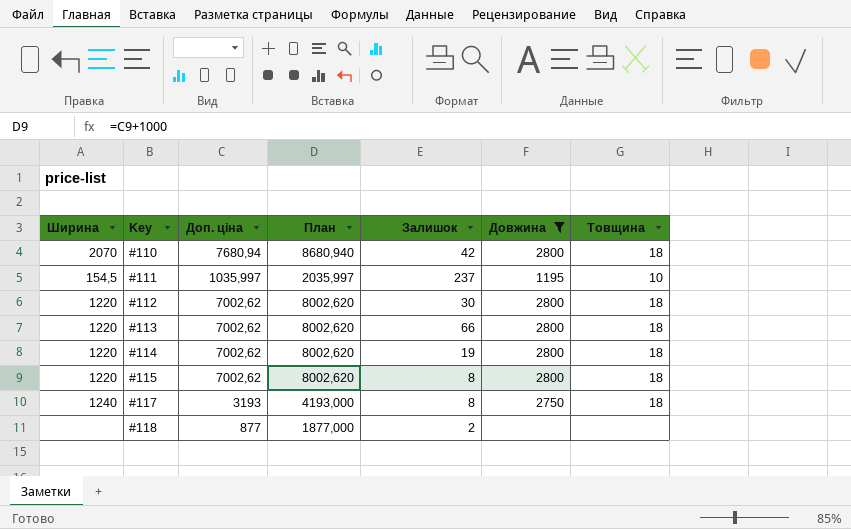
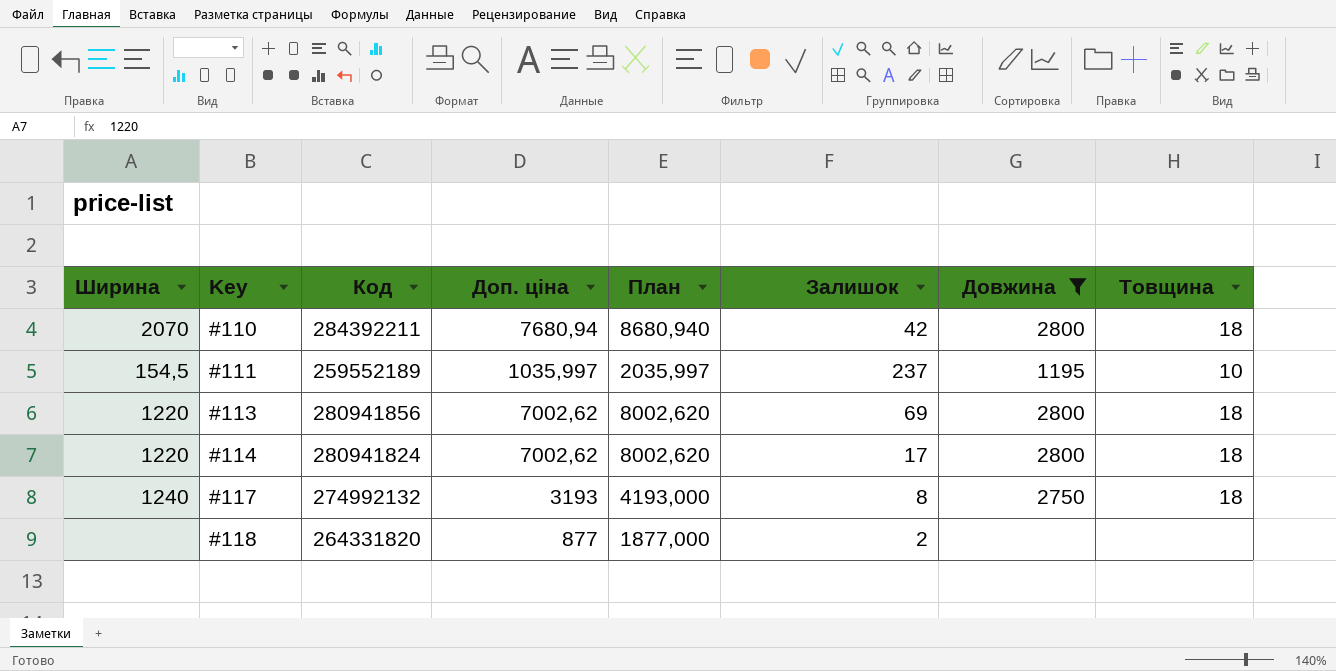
column Код | position: none -> 3
row #112: 1220 | 7002,62 | 8002,620 | 30 | 2800 | 18 -> none
row #115: 1220 | 7002,62 | 8002,620 | 8 | 2800 | 18 -> none
#113 | Залишок: 66 -> 69
#114 | Залишок: 19 -> 17

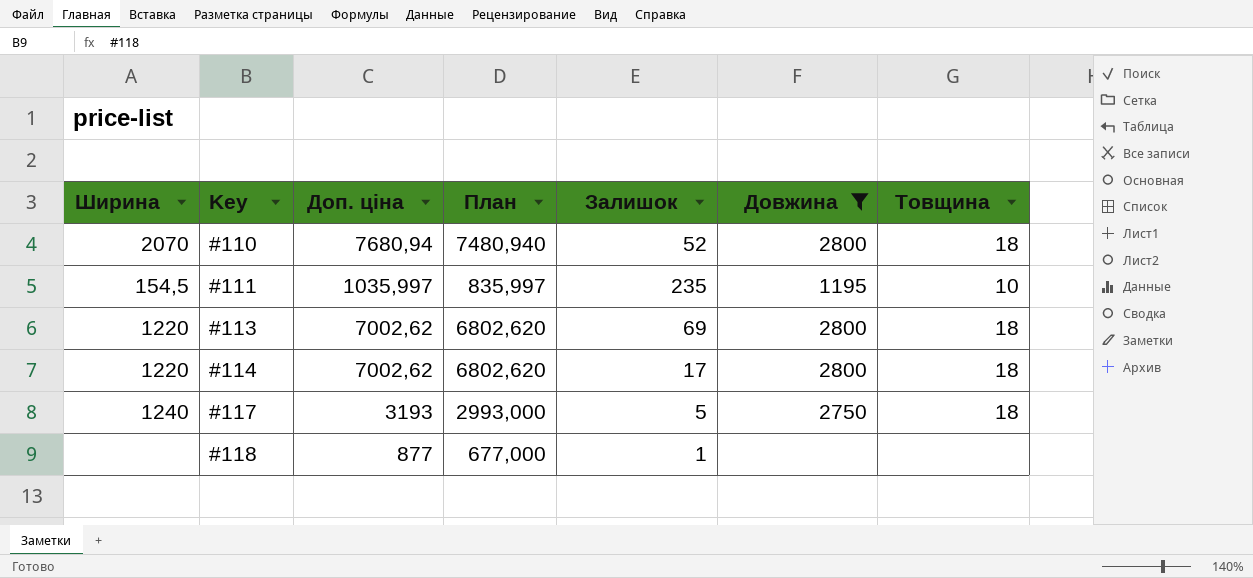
column Код | position: 3 -> none
column План | formula: [Доп. ціна] + 1000 -> [Доп. ціна] - 200
#110 | Залишок: 42 -> 52
#111 | Залишок: 237 -> 235
#117 | Залишок: 8 -> 5
#118 | Залишок: 2 -> 1

